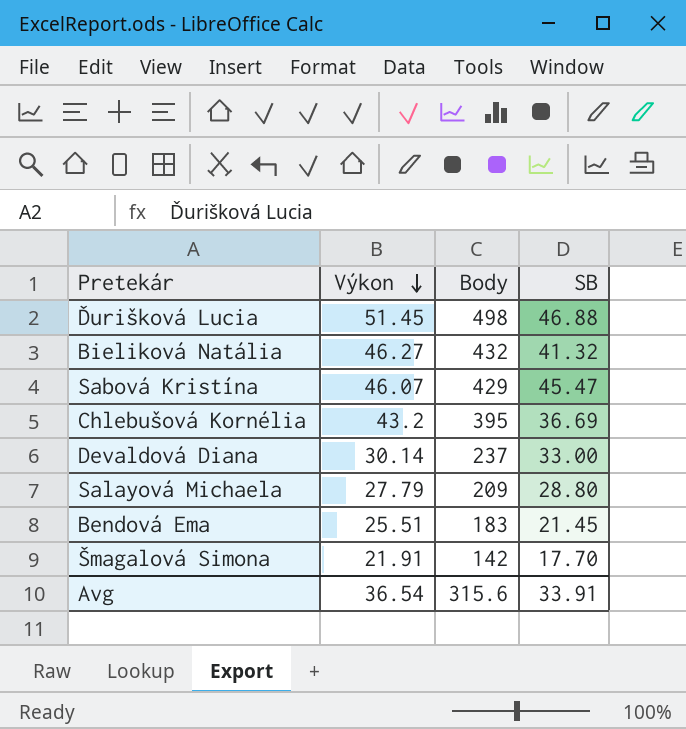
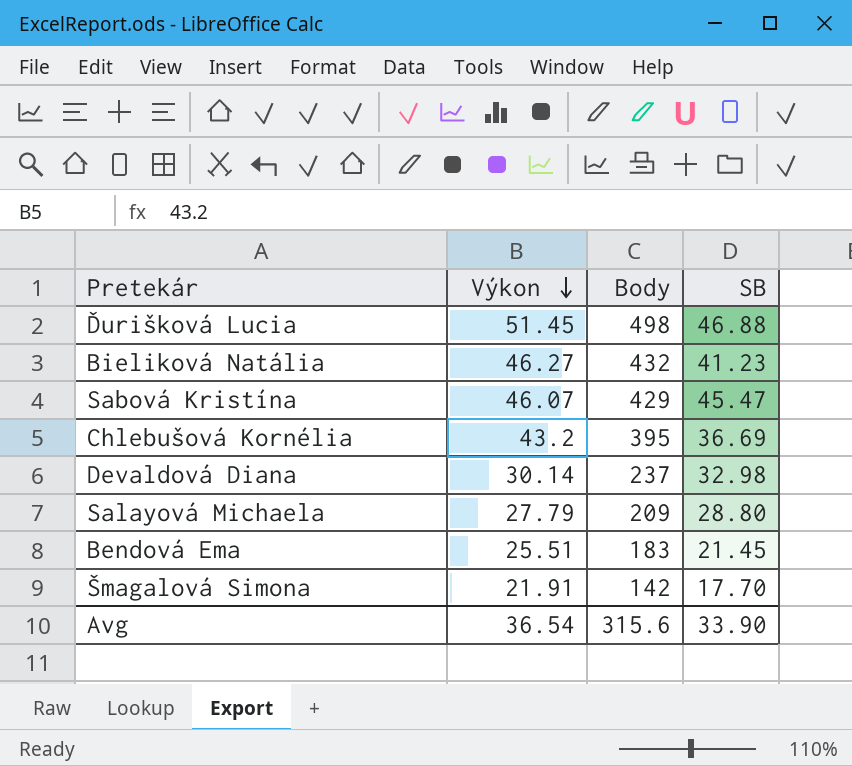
Bieliková Natália | SB: 41.32 -> 41.23
Devaldová Diana | SB: 33.00 -> 32.98
Avg | SB: 33.91 -> 33.90

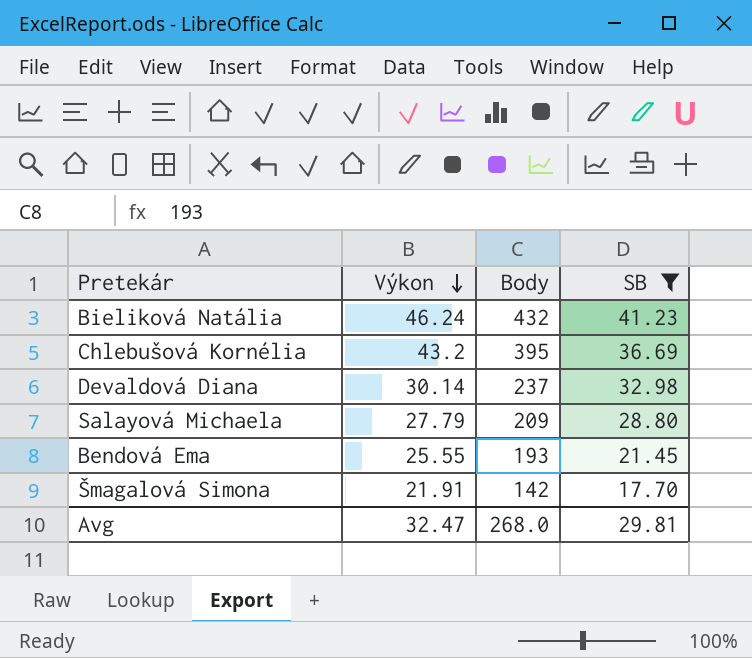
filter: none -> SB <= 41.23
Bieliková Natália | Výkon: 46.27 -> 46.24
Bendová Ema | Výkon: 25.51 -> 25.55
Bendová Ema | Body: 183 -> 193
Avg | Výkon: 36.54 -> 32.47
Avg | Body: 315.6 -> 268.0
Avg | SB: 33.90 -> 29.81

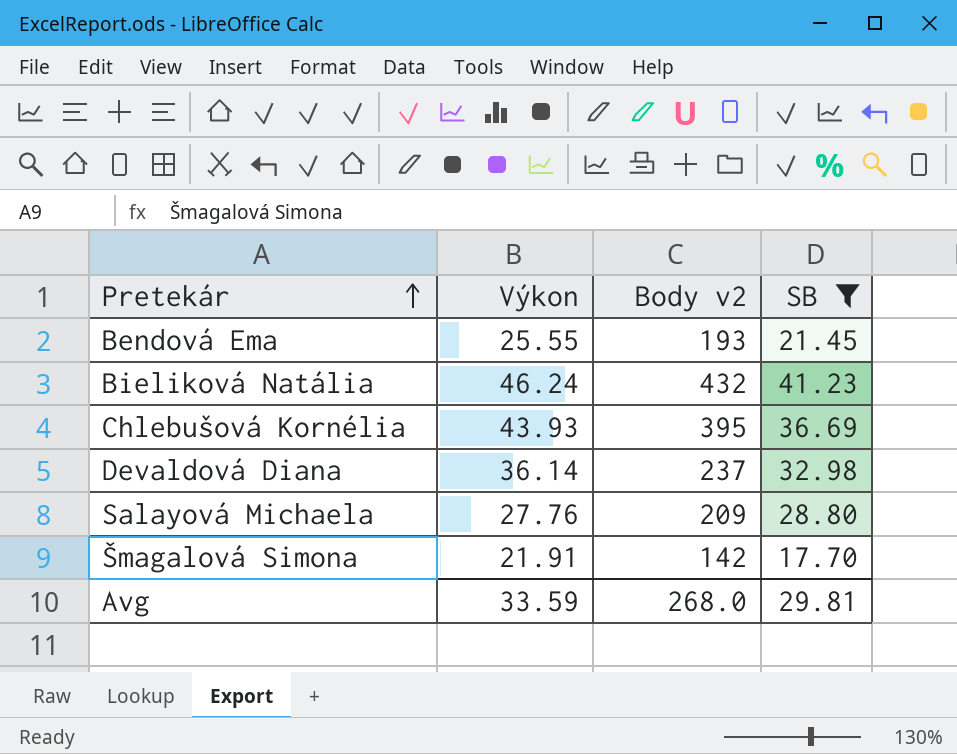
row order: Výkon descending -> Pretekár ascending
column name: Body -> Body v2
Chlebušová Kornélia | Výkon: 43.2 -> 43.93
Devaldová Diana | Výkon: 30.14 -> 36.14
Salayová Michaela | Výkon: 27.79 -> 27.76
Avg | Výkon: 32.47 -> 33.59

